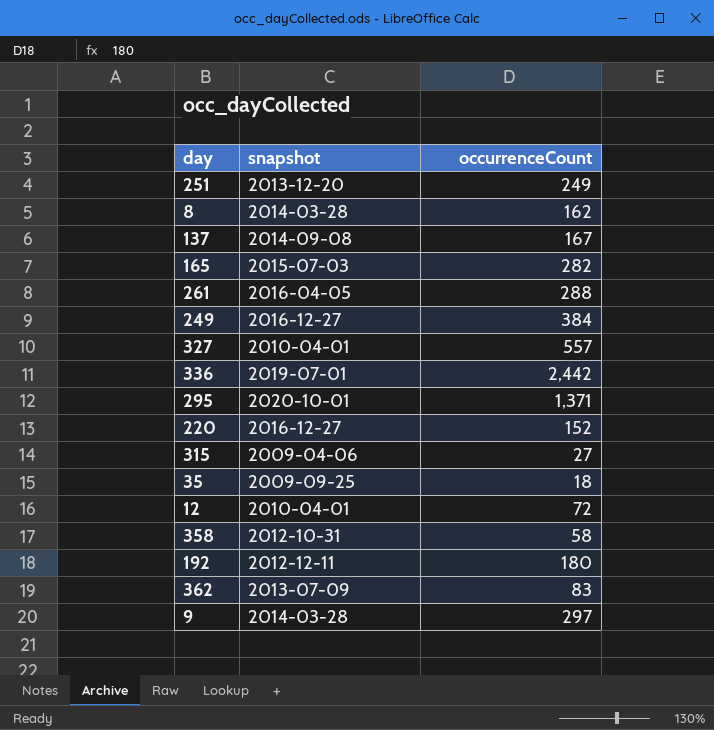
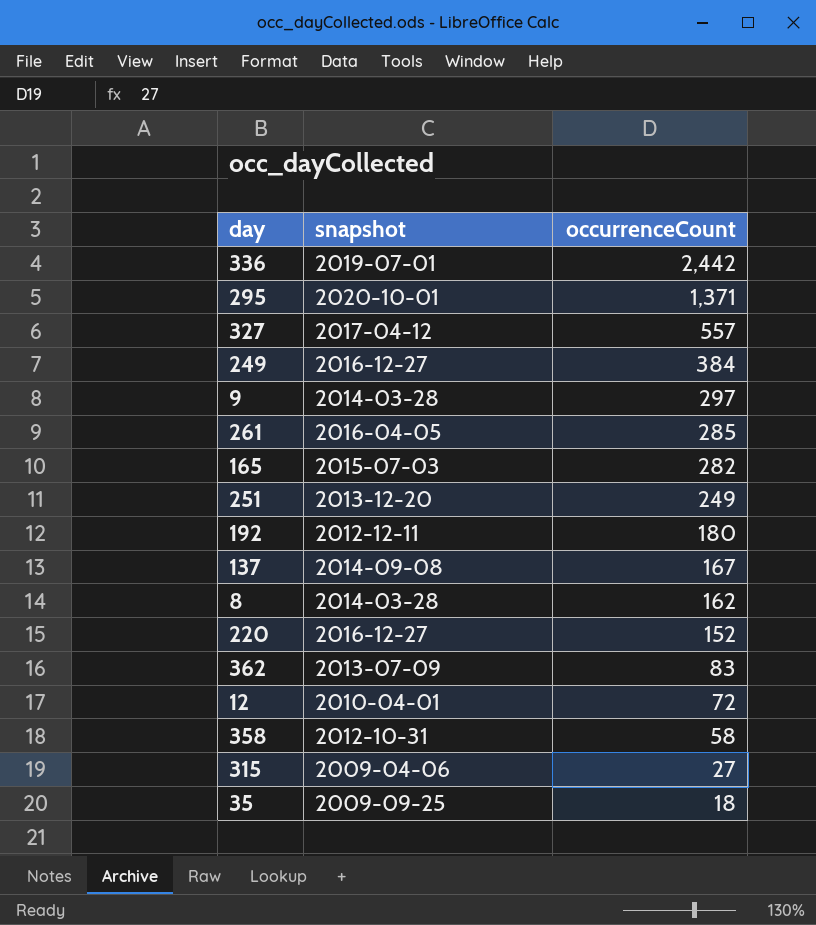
row order: none -> occurrenceCount descending
327 | snapshot: 2010-04-01 -> 2017-04-12
261 | occurrenceCount: 288 -> 285

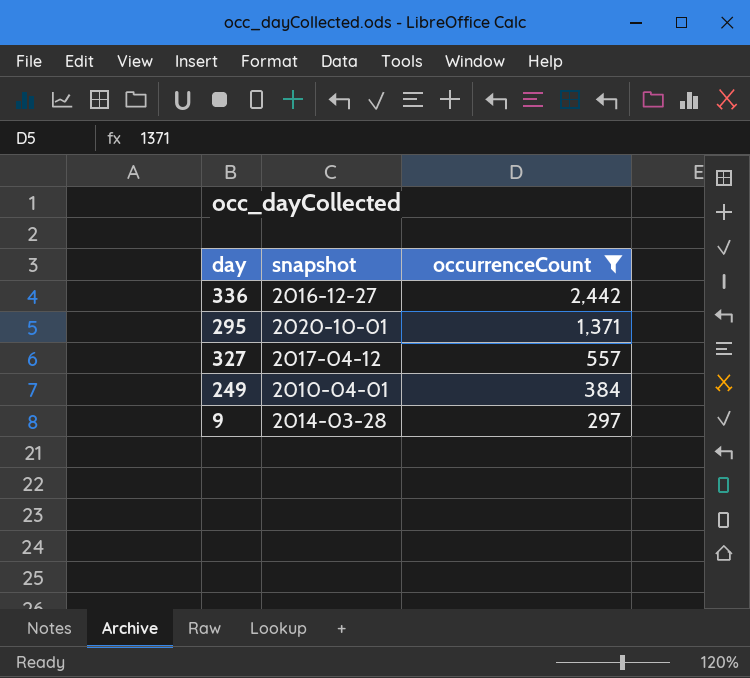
filter: none -> occurrenceCount >= 297
336 | snapshot: 2019-07-01 -> 2016-12-27
249 | snapshot: 2016-12-27 -> 2010-04-01

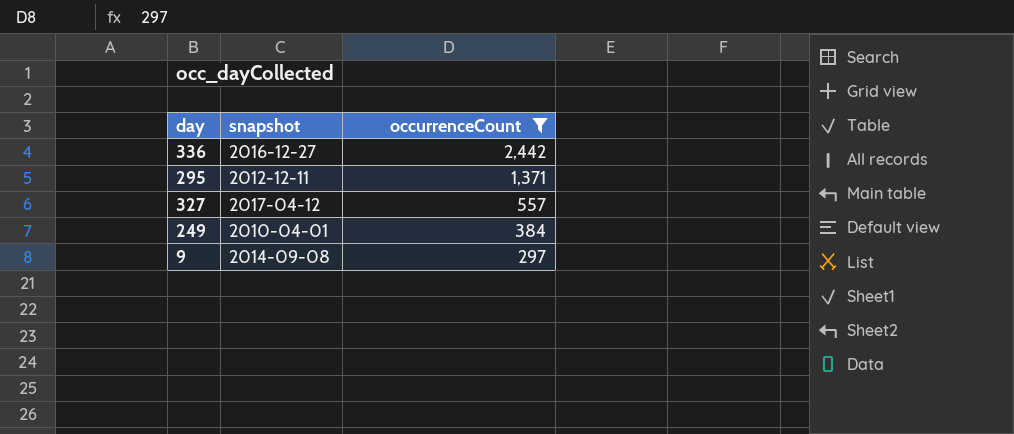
295 | snapshot: 2020-10-01 -> 2012-12-11
9 | snapshot: 2014-03-28 -> 2014-09-08

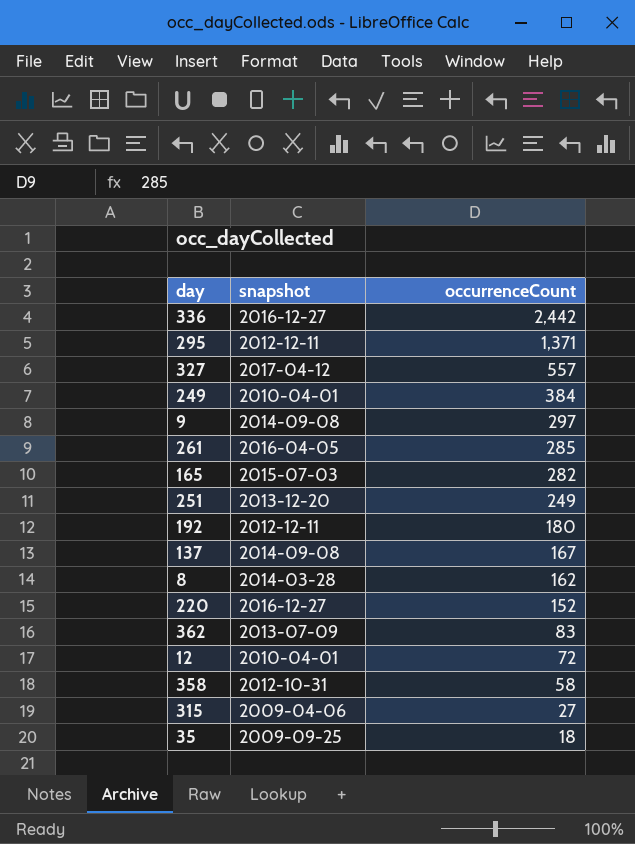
filter: occurrenceCount >= 297 -> none

